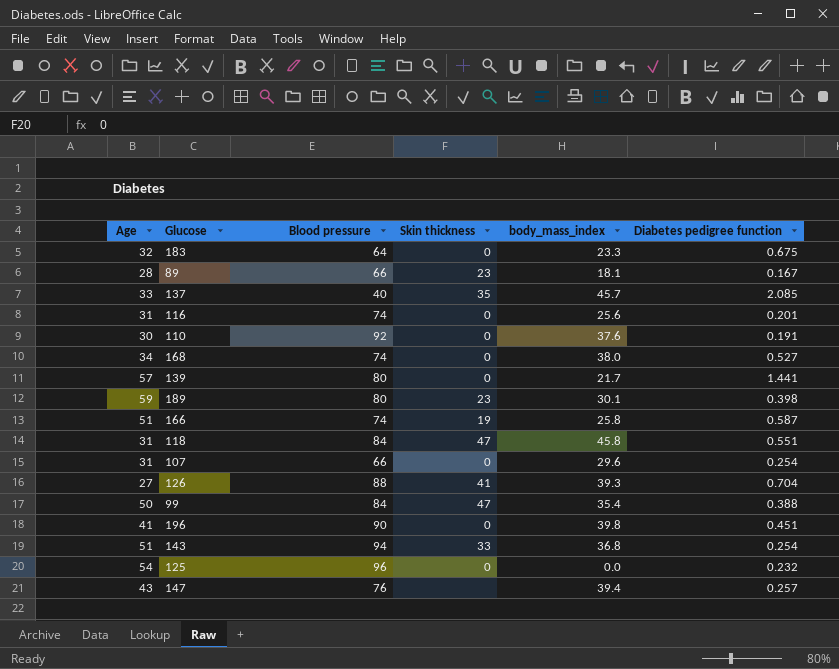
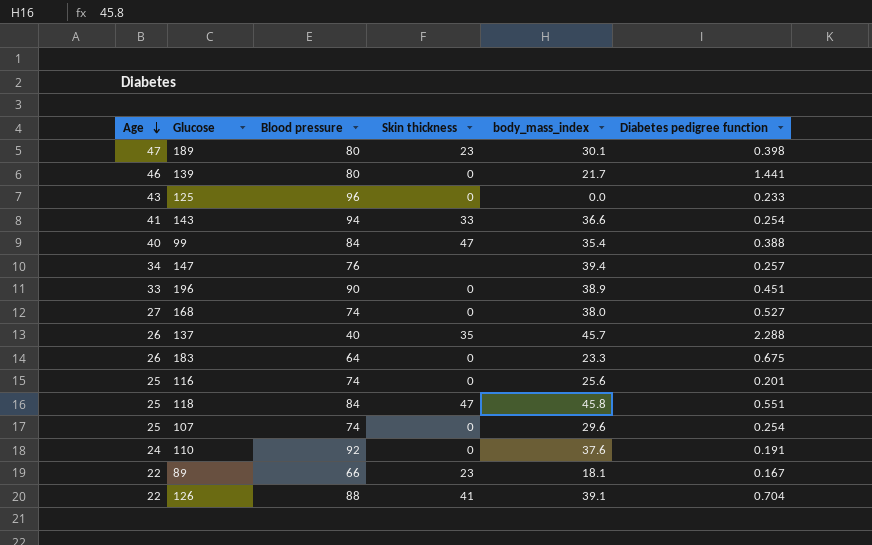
row order: none -> Age descending
row 166: 51 | 74 | 19 | 25.8 | 0.587 -> none
189 | Age: 59 -> 47
139 | Age: 57 -> 46
125 | Age: 54 -> 43
125 | Diabetes pedigree function: 0.232 -> 0.233
143 | Age: 51 -> 41
143 | body_mass_index: 36.8 -> 36.6
99 | Age: 50 -> 40
147 | Age: 43 -> 34
196 | Age: 41 -> 33
196 | body_mass_index: 39.8 -> 38.9
168 | Age: 34 -> 27
137 | Age: 33 -> 26
137 | Diabetes pedigree function: 2.085 -> 2.288
183 | Age: 32 -> 26
116 | Age: 31 -> 25
118 | Age: 31 -> 25
107 | Age: 31 -> 25
107 | Blood pressure: 66 -> 74
110 | Age: 30 -> 24
89 | Age: 28 -> 22
126 | Age: 27 -> 22
126 | body_mass_index: 39.3 -> 39.1

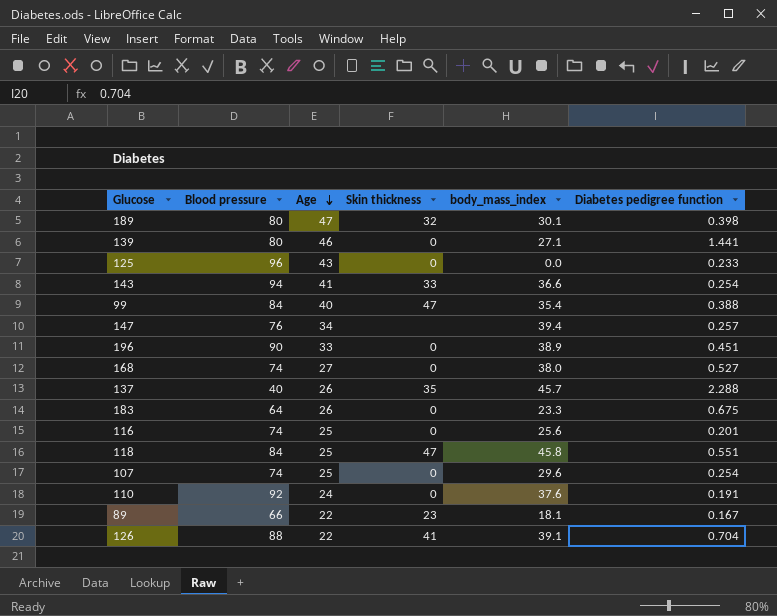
column Age | position: 1 -> 3
189 | Skin thickness: 23 -> 32
139 | body_mass_index: 21.7 -> 27.1

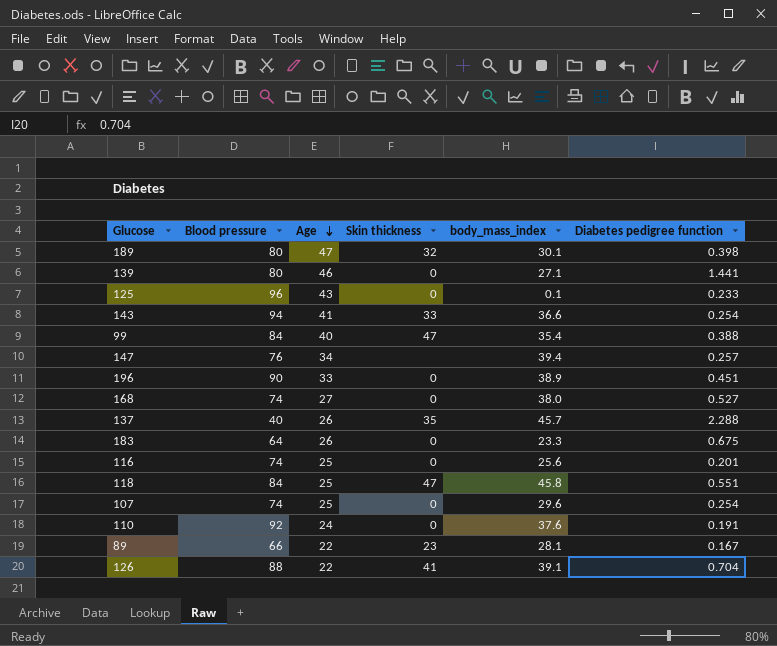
125 | body_mass_index: 0.0 -> 0.1
89 | body_mass_index: 18.1 -> 28.1

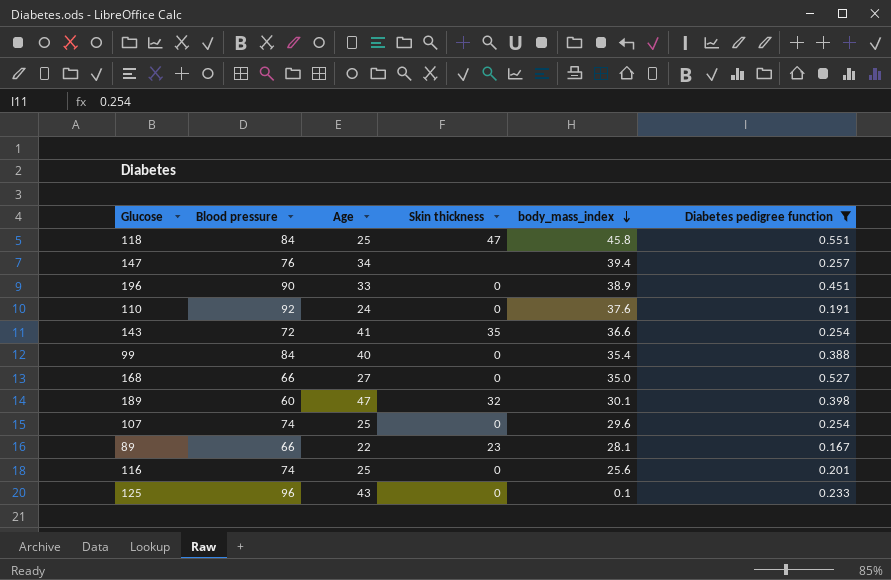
filter: none -> Diabetes pedigree function <= 0.551
row order: Age descending -> body_mass_index descending
143 | Blood pressure: 94 -> 72
143 | Skin thickness: 33 -> 35
99 | Skin thickness: 47 -> 0
168 | Blood pressure: 74 -> 66
168 | body_mass_index: 38.0 -> 35.0
189 | Blood pressure: 80 -> 60

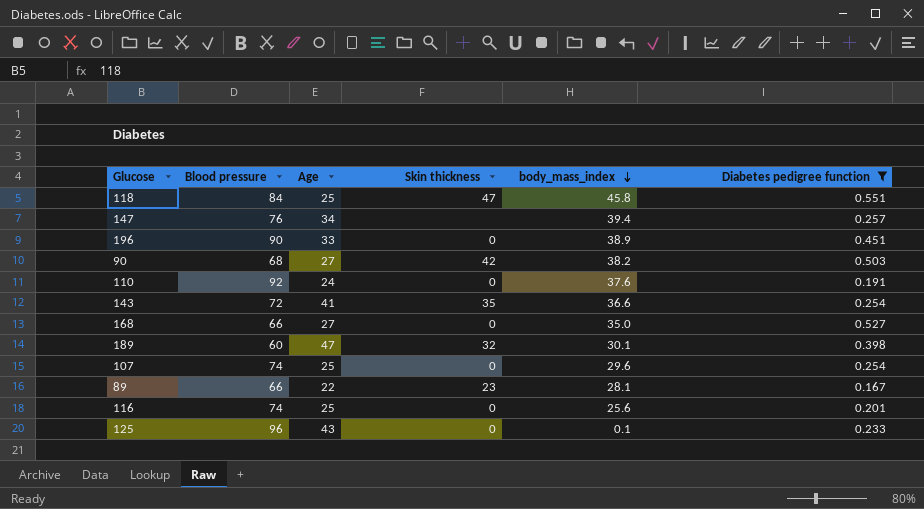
row 99: 84 | 40 | 0 | 35.4 | 0.388 -> none
row 90: none -> 68 | 27 | 42 | 38.2 | 0.503

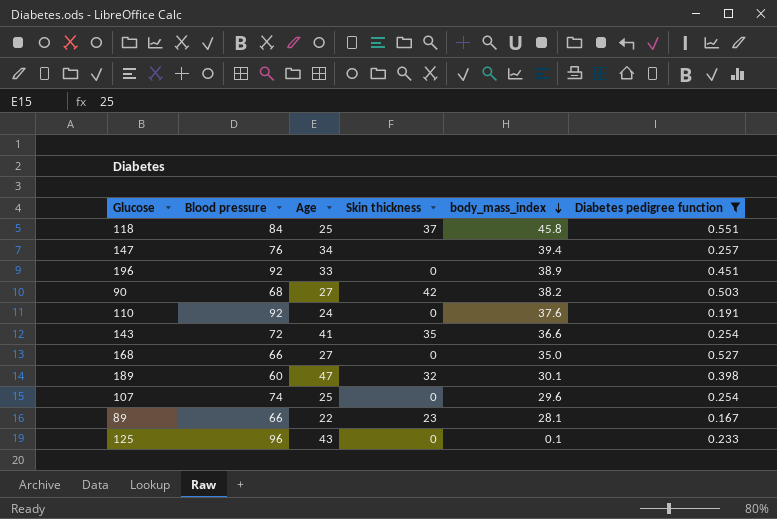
row 116: 74 | 25 | 0 | 25.6 | 0.201 -> none
118 | Skin thickness: 47 -> 37
196 | Blood pressure: 90 -> 92

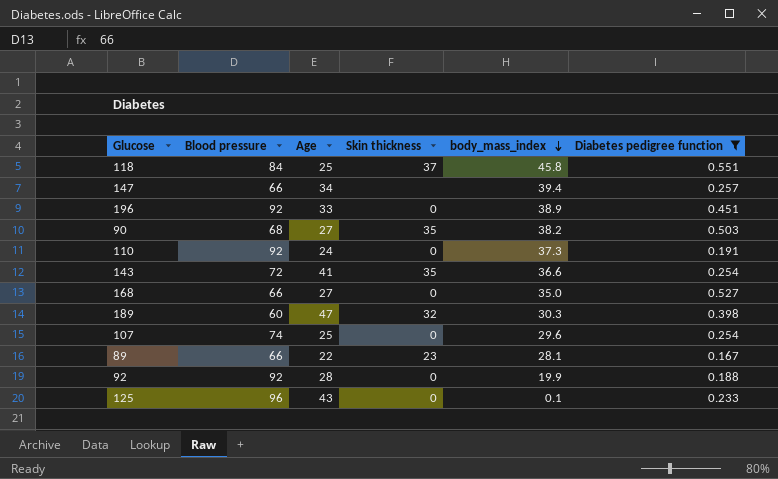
147 | Blood pressure: 76 -> 66
90 | Skin thickness: 42 -> 35
110 | body_mass_index: 37.6 -> 37.3
189 | body_mass_index: 30.1 -> 30.3
row 92: none -> 92 | 28 | 0 | 19.9 | 0.188

